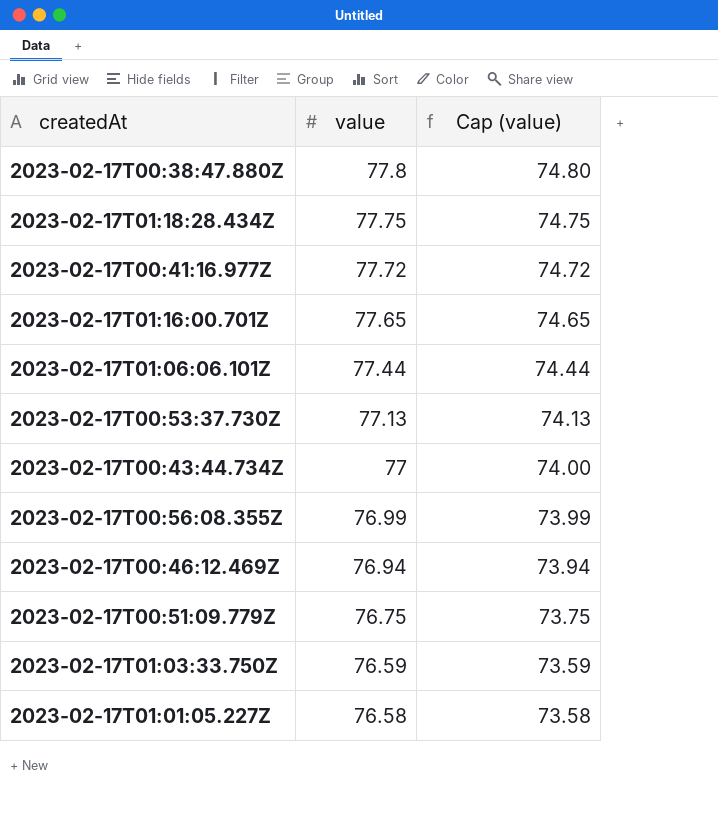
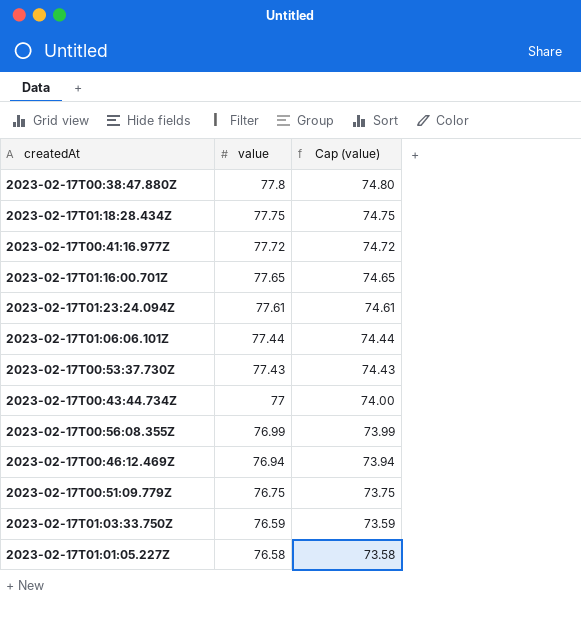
row 2023-02-17T01:23:24.094Z: none -> 77.61 | 74.61
2023-02-17T00:53:37.730Z | value: 77.13 -> 77.43
2023-02-17T00:53:37.730Z | Cap (value): 74.13 -> 74.43

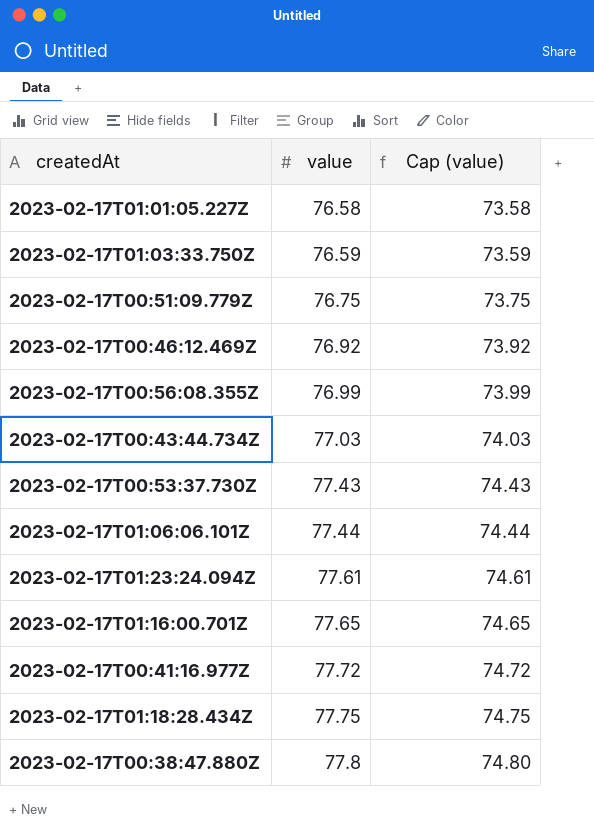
row order: value descending -> value ascending
2023-02-17T00:46:12.469Z | value: 76.94 -> 76.92
2023-02-17T00:46:12.469Z | Cap (value): 73.94 -> 73.92
2023-02-17T00:43:44.734Z | value: 77 -> 77.03
2023-02-17T00:43:44.734Z | Cap (value): 74.00 -> 74.03

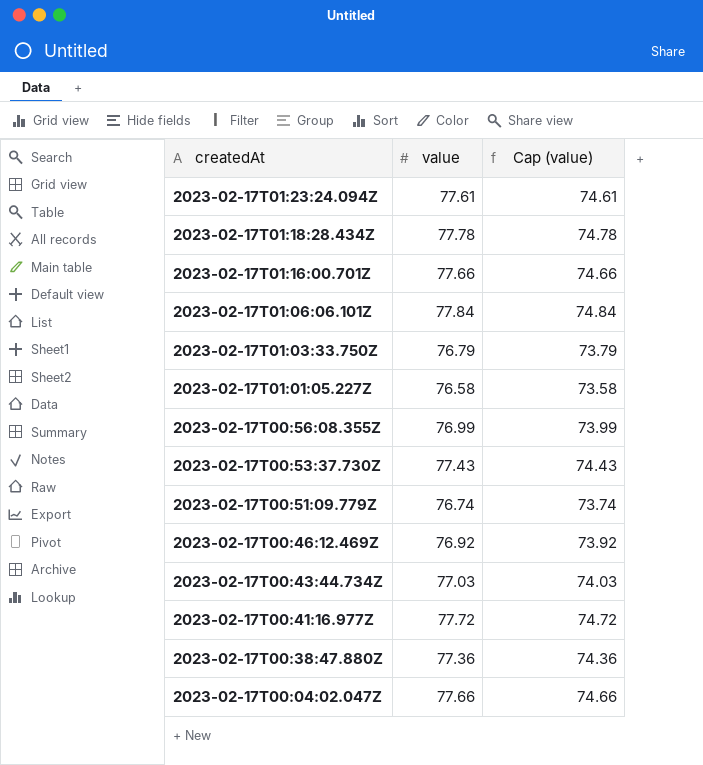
row order: value ascending -> createdAt descending
2023-02-17T01:18:28.434Z | value: 77.75 -> 77.78
2023-02-17T01:18:28.434Z | Cap (value): 74.75 -> 74.78
2023-02-17T01:16:00.701Z | value: 77.65 -> 77.66
2023-02-17T01:16:00.701Z | Cap (value): 74.65 -> 74.66
2023-02-17T01:06:06.101Z | value: 77.44 -> 77.84
2023-02-17T01:06:06.101Z | Cap (value): 74.44 -> 74.84
2023-02-17T01:03:33.750Z | value: 76.59 -> 76.79
2023-02-17T01:03:33.750Z | Cap (value): 73.59 -> 73.79
2023-02-17T00:51:09.779Z | value: 76.75 -> 76.74
2023-02-17T00:51:09.779Z | Cap (value): 73.75 -> 73.74
2023-02-17T00:38:47.880Z | value: 77.8 -> 77.36
2023-02-17T00:38:47.880Z | Cap (value): 74.80 -> 74.36
row 2023-02-17T00:04:02.047Z: none -> 77.66 | 74.66

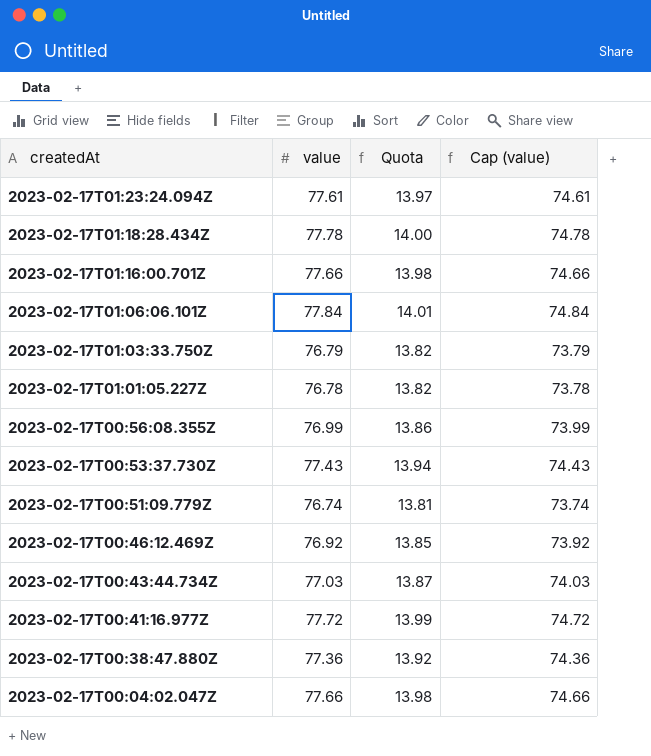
column Quota | formula: none -> [value] * 0.18
2023-02-17T01:01:05.227Z | value: 76.58 -> 76.78
2023-02-17T01:01:05.227Z | Cap (value): 73.58 -> 73.78

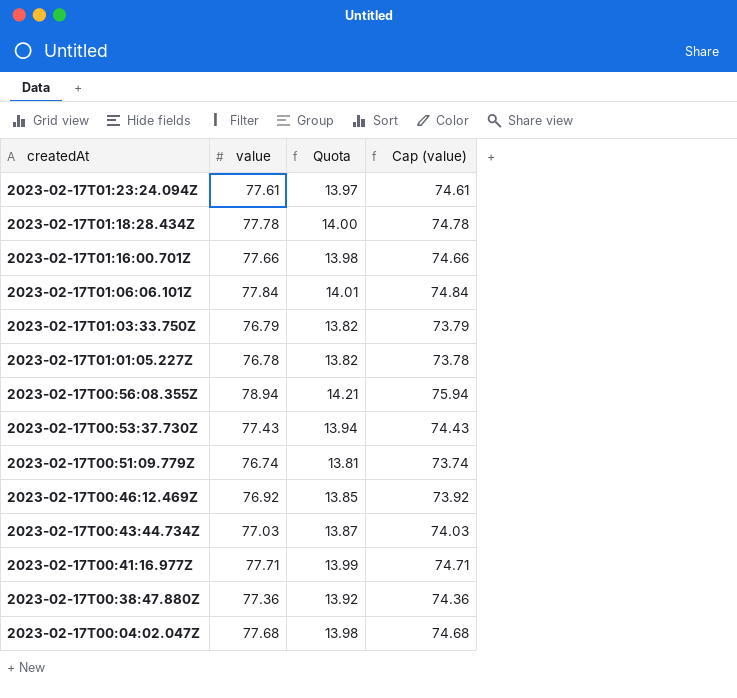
2023-02-17T00:56:08.355Z | value: 76.99 -> 78.94
2023-02-17T00:56:08.355Z | Quota: 13.86 -> 14.21
2023-02-17T00:56:08.355Z | Cap (value): 73.99 -> 75.94
2023-02-17T00:41:16.977Z | value: 77.72 -> 77.71
2023-02-17T00:41:16.977Z | Cap (value): 74.72 -> 74.71
2023-02-17T00:04:02.047Z | value: 77.66 -> 77.68
2023-02-17T00:04:02.047Z | Cap (value): 74.66 -> 74.68

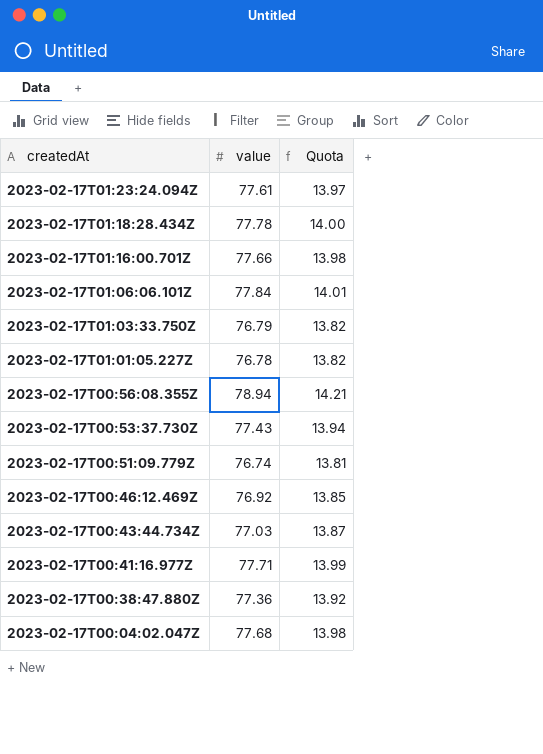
column Cap (value) | formula: [value] - 3 -> none

